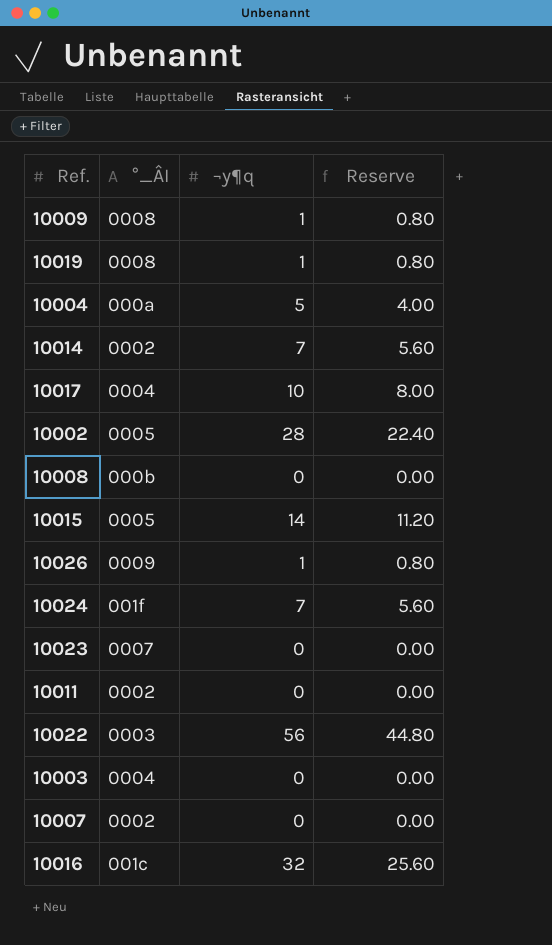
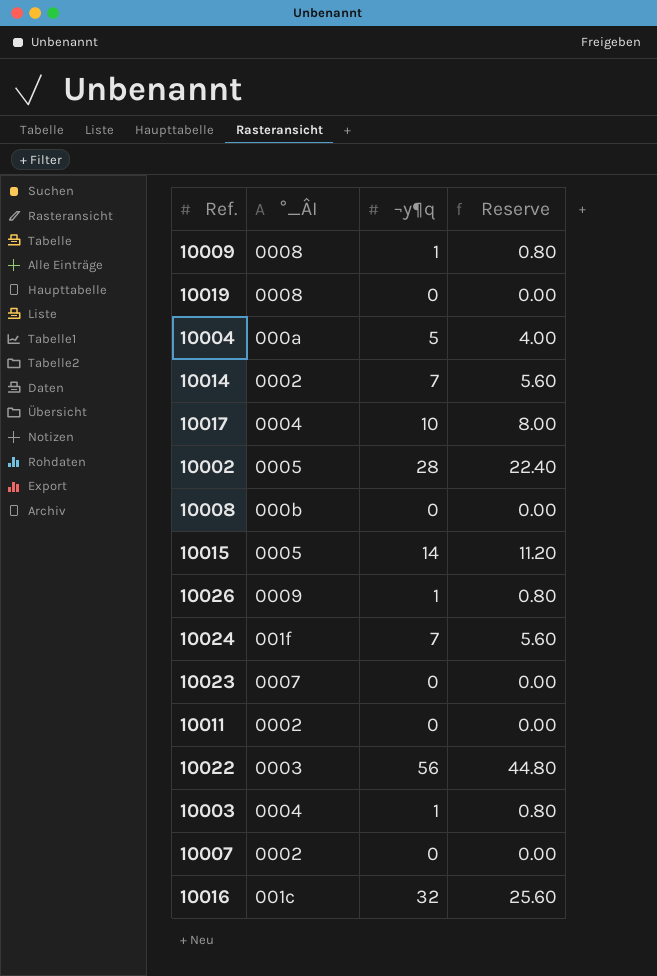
10019 | ¬y¶q: 1 -> 0
10019 | Reserve: 0.80 -> 0.00
10003 | ¬y¶q: 0 -> 1
10003 | Reserve: 0.00 -> 0.80

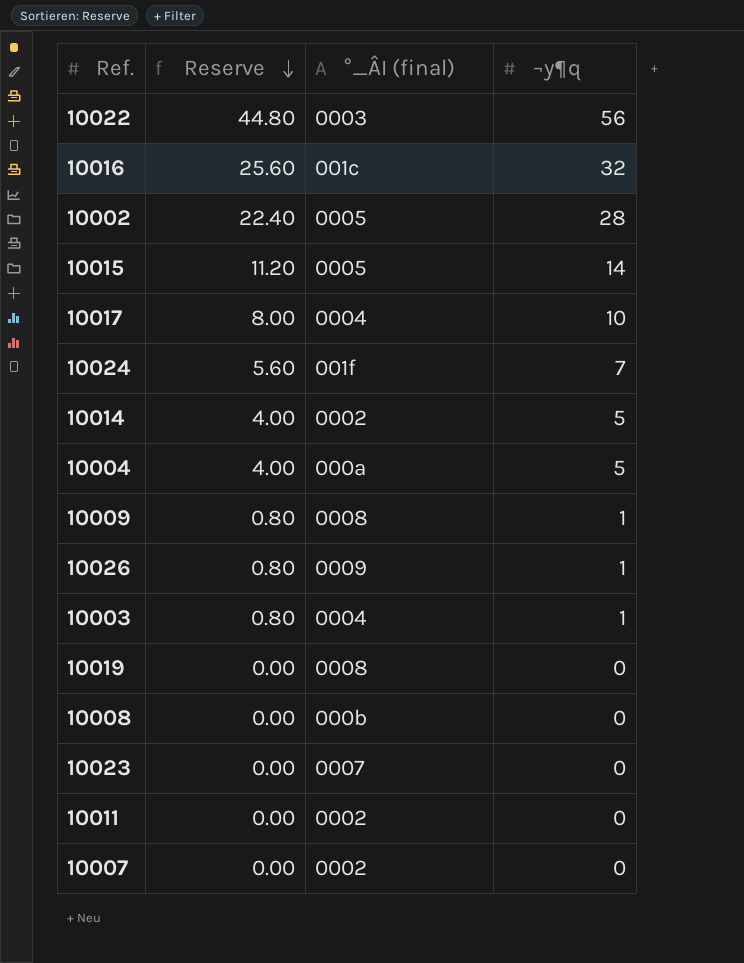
row order: none -> Reserve descending
column Reserve | position: 4 -> 2
column name: °_ÂI -> °_ÂI (final)
10014 | Reserve: 5.60 -> 4.00
10014 | ¬y¶q: 7 -> 5

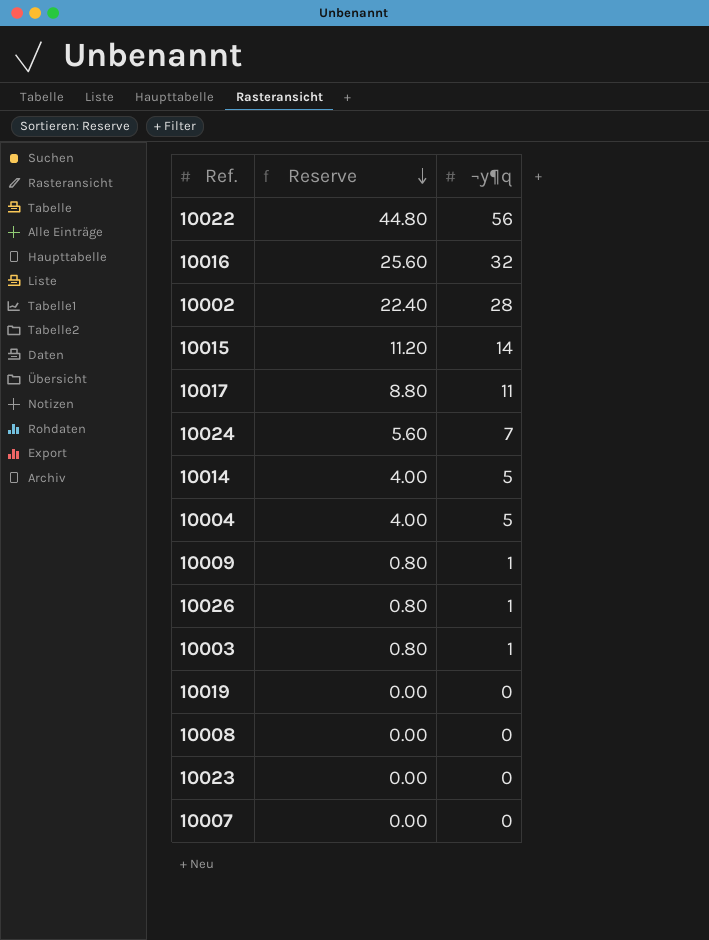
column °_ÂI (final) | position: 3 -> none
row 10011: 0.00 | 0002 | 0 -> none
10017 | Reserve: 8.00 -> 8.80
10017 | ¬y¶q: 10 -> 11

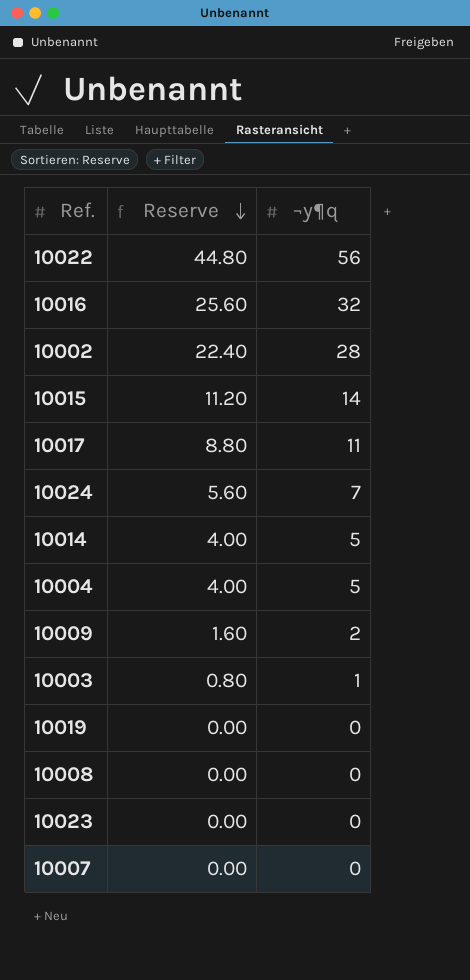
row 10026: 0.80 | 1 -> none
10009 | Reserve: 0.80 -> 1.60
10009 | ¬y¶q: 1 -> 2

